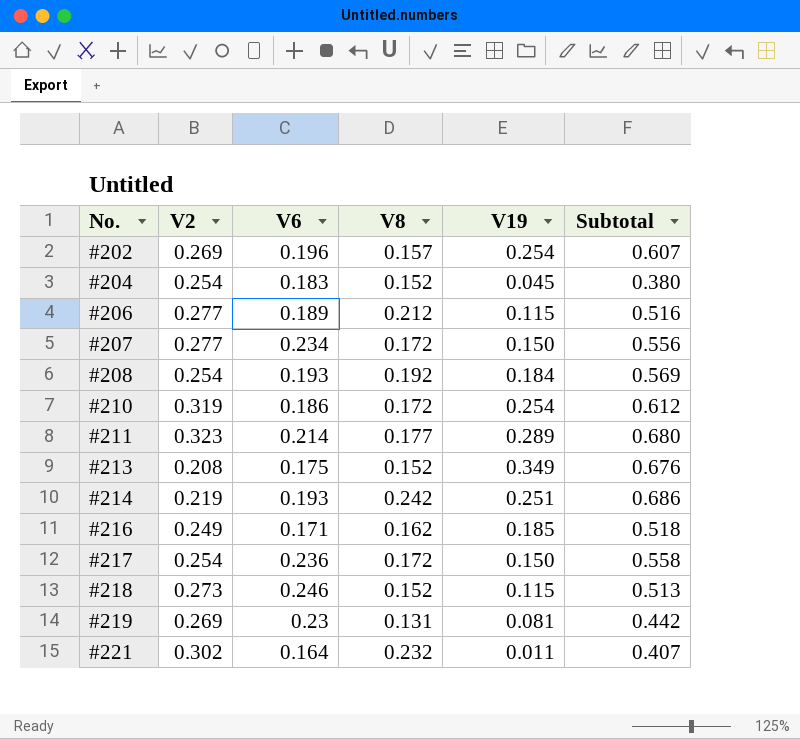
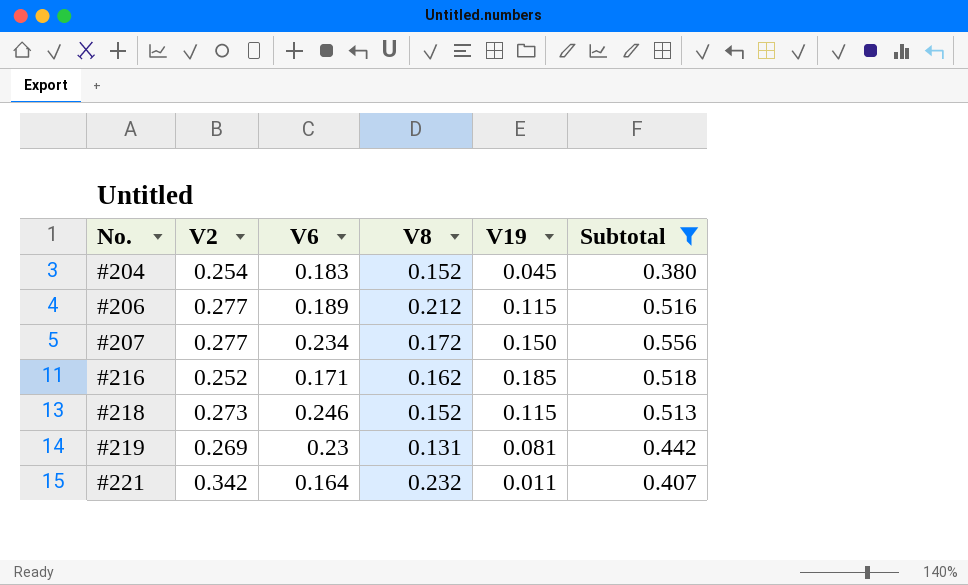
filter: none -> Subtotal <= 0.556
#216 | V2: 0.249 -> 0.252
#221 | V2: 0.302 -> 0.342

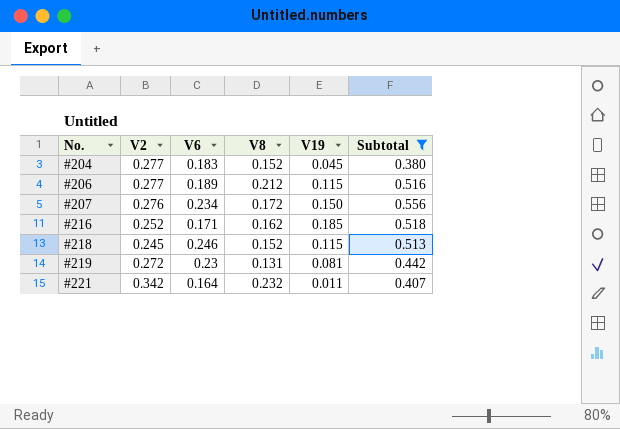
#204 | V2: 0.254 -> 0.277
#207 | V2: 0.277 -> 0.276
#218 | V2: 0.273 -> 0.245
#219 | V2: 0.269 -> 0.272

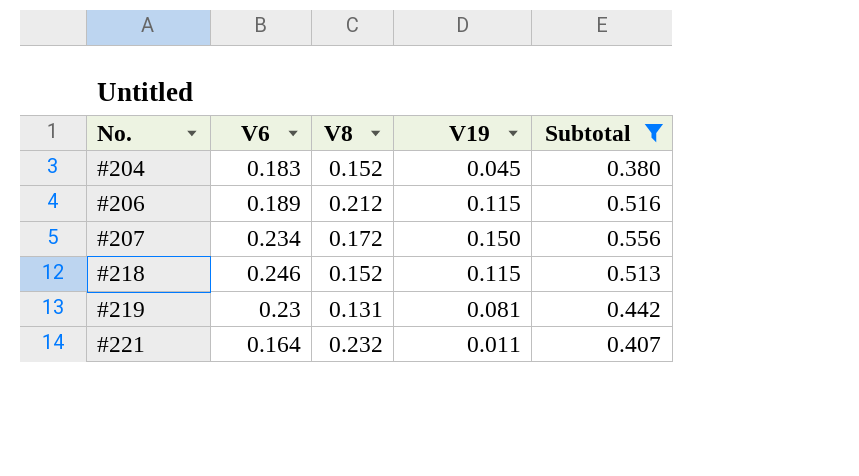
column V2 | position: 2 -> none
row #216: 0.252 | 0.171 | 0.162 | 0.185 | 0.518 -> none

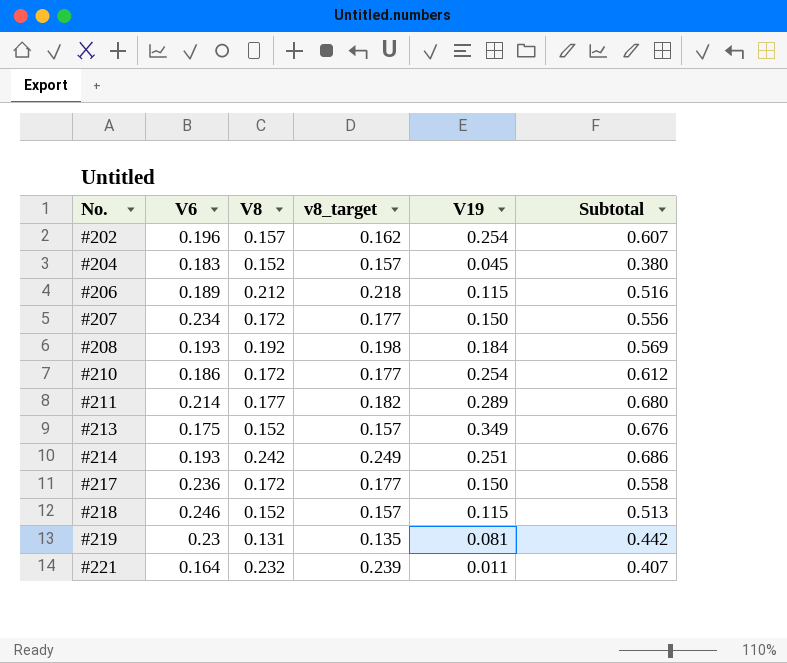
filter: Subtotal <= 0.556 -> none
column v8_target | formula: none -> [V8] * 1.03

